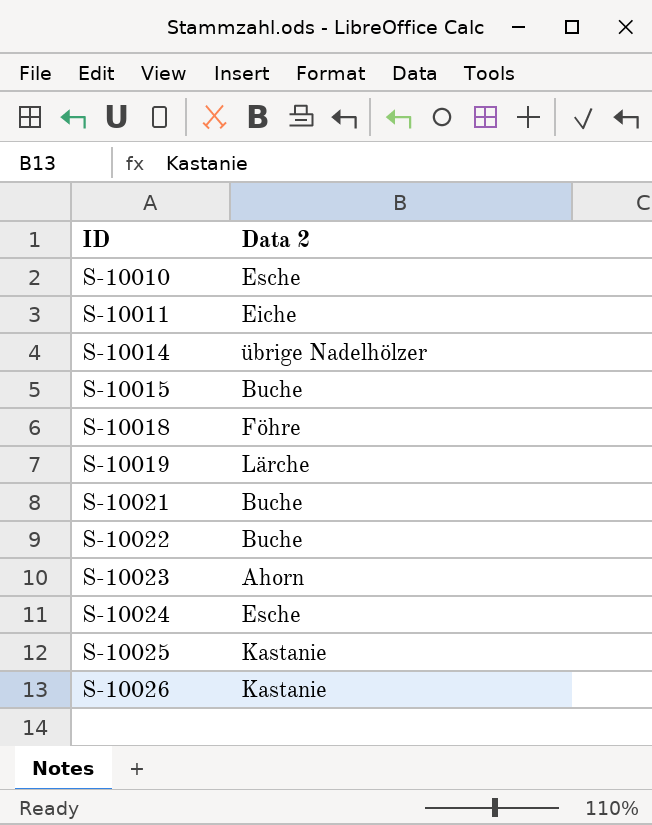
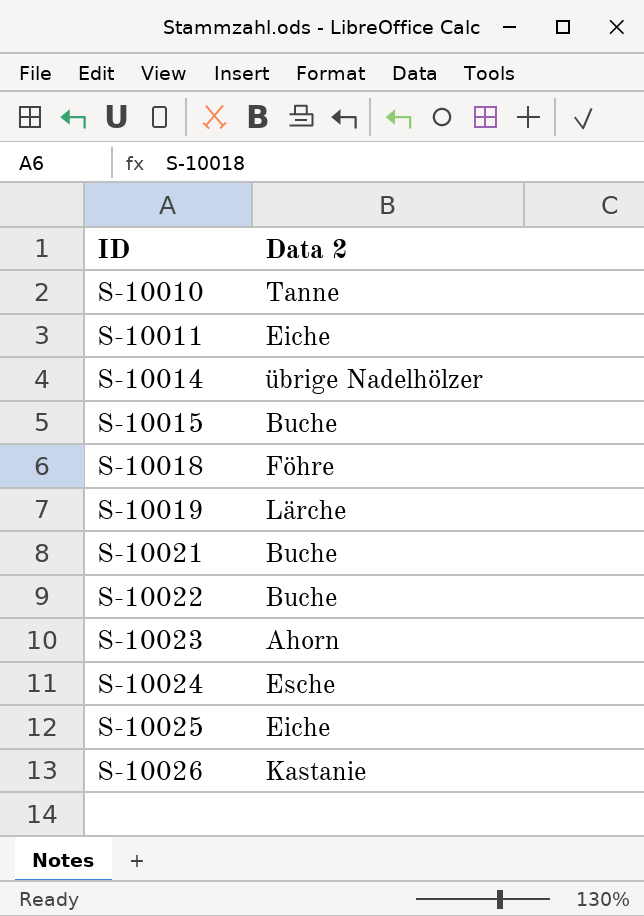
S-10010 | Data 2: Esche -> Tanne
S-10025 | Data 2: Kastanie -> Eiche

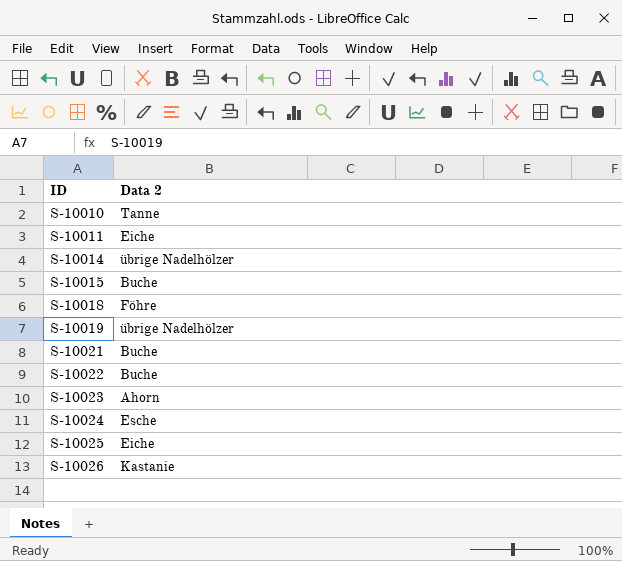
S-10019 | Data 2: Lärche -> übrige Nadelhölzer

